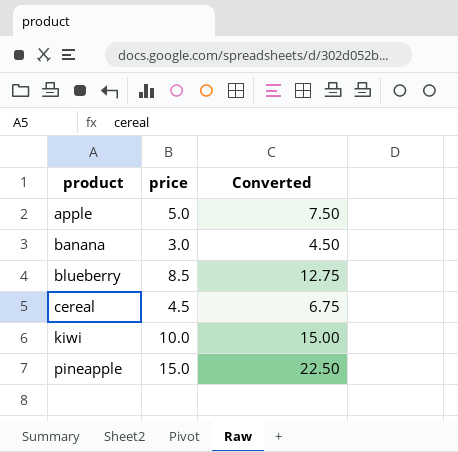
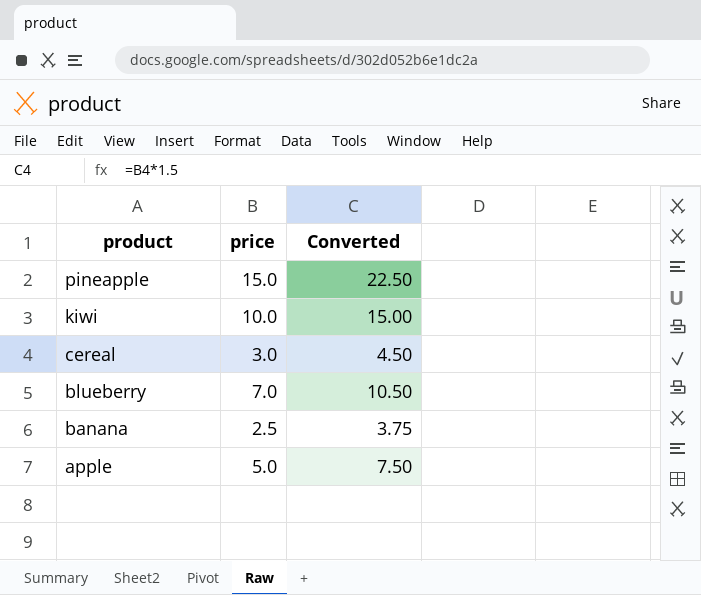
row order: product ascending -> product descending
cereal | price: 4.5 -> 3.0
cereal | Converted: 6.75 -> 4.50
blueberry | price: 8.5 -> 7.0
blueberry | Converted: 12.75 -> 10.50
banana | price: 3.0 -> 2.5
banana | Converted: 4.50 -> 3.75

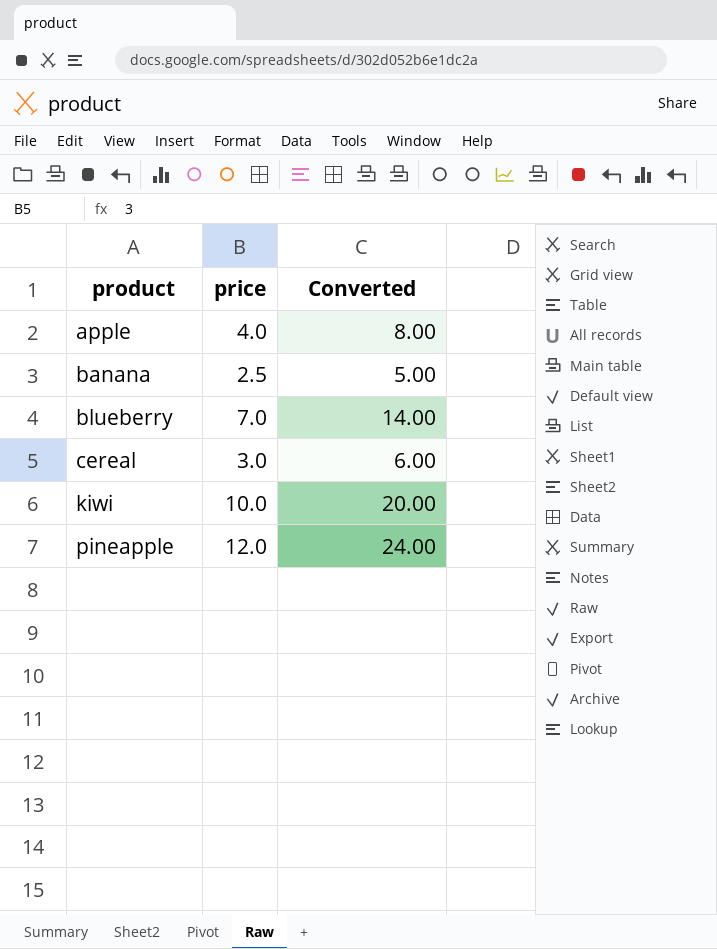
row order: product descending -> product ascending
column Converted | formula: [price] * 1.5 -> [price] * 2
apple | price: 5.0 -> 4.0
pineapple | price: 15.0 -> 12.0

